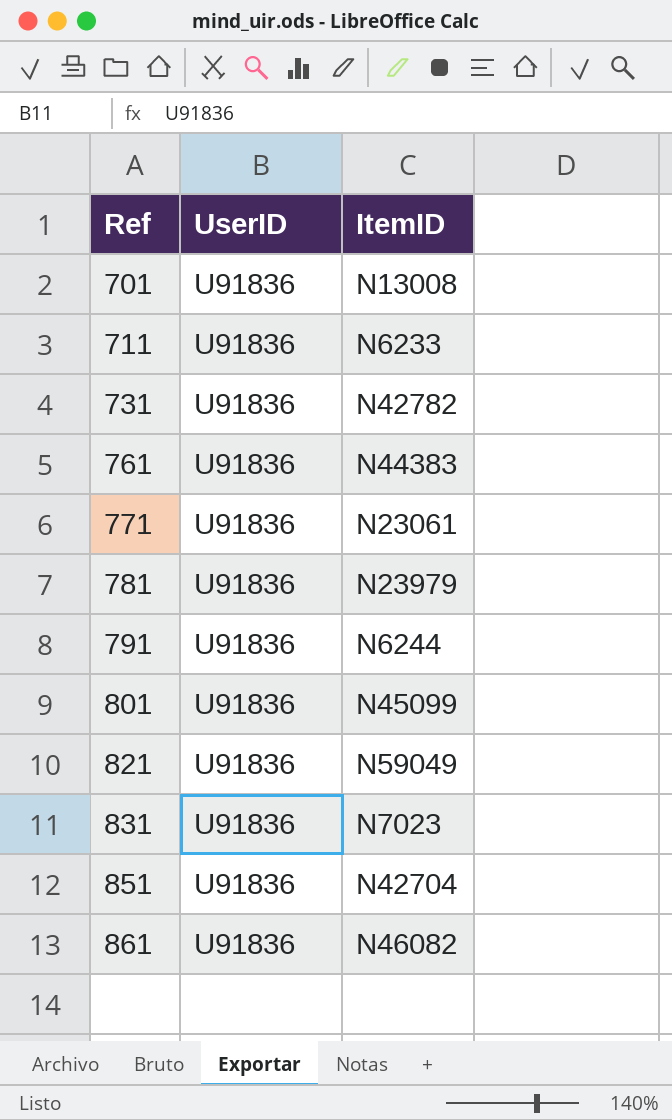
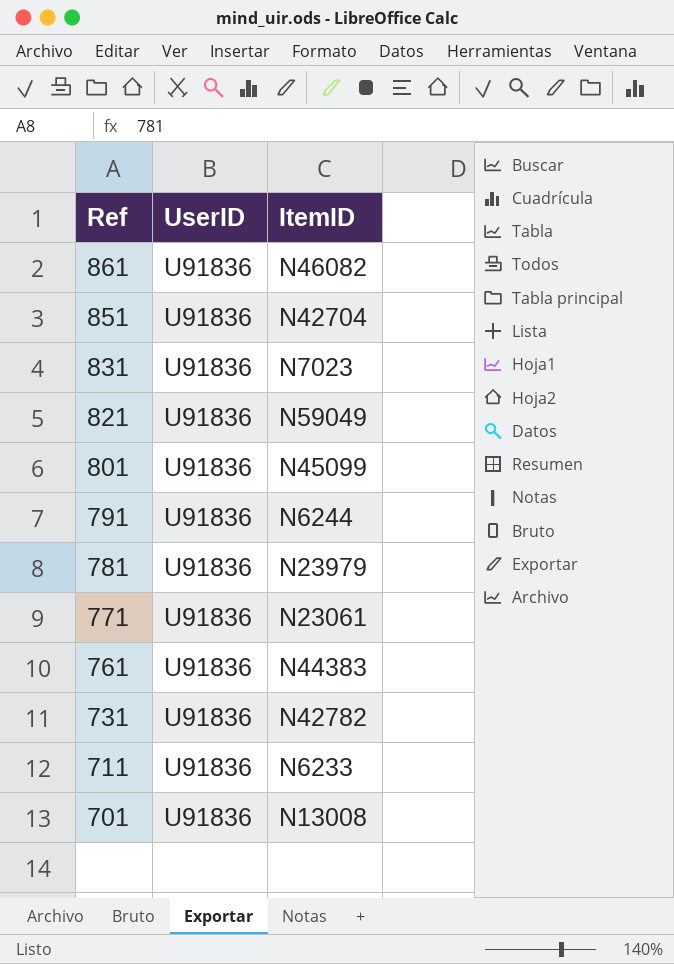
row order: Ref ascending -> Ref descending

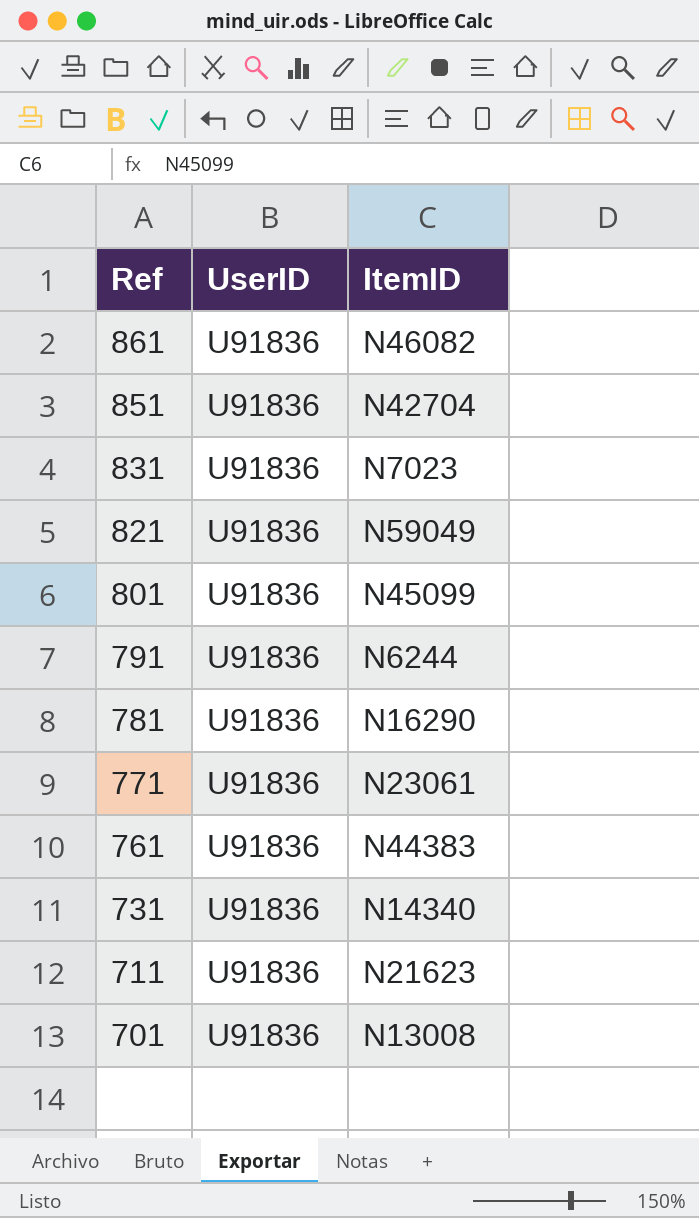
781 | ItemID: N23979 -> N16290
731 | ItemID: N42782 -> N14340
711 | ItemID: N6233 -> N21623

